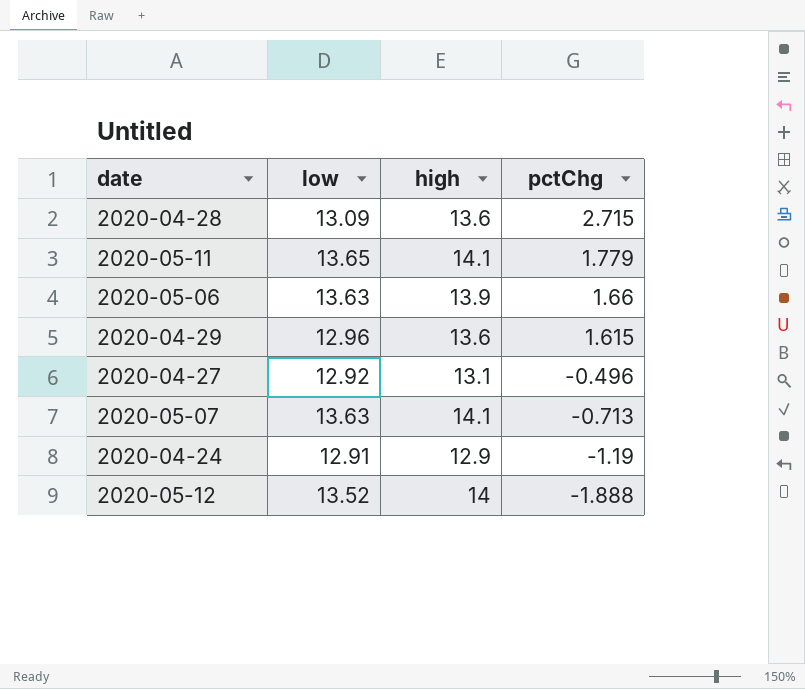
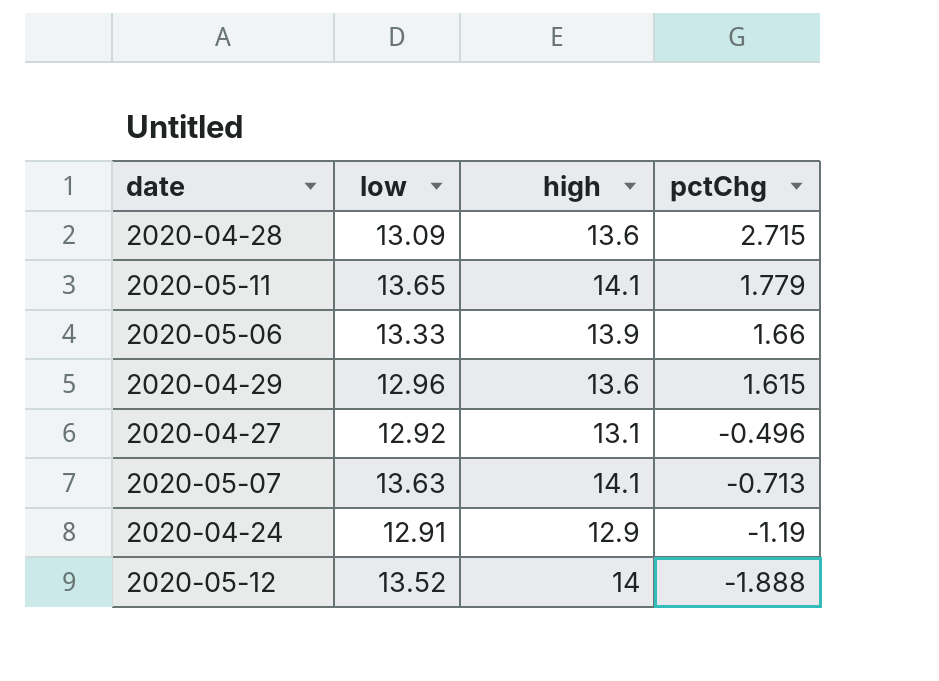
2020-05-06 | low: 13.63 -> 13.33

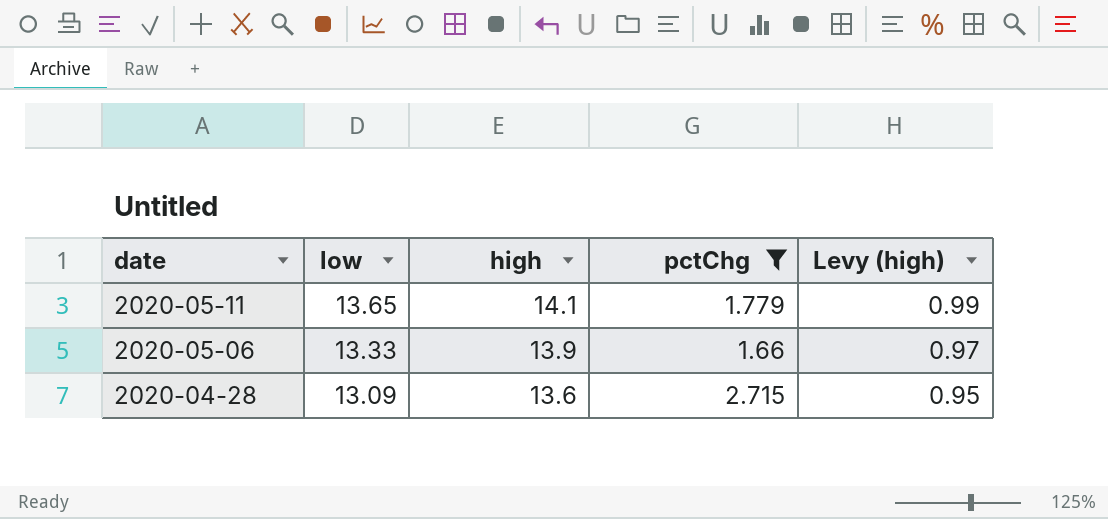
filter: none -> pctChg >= 1.66
row order: pctChg descending -> date descending
column Levy (high) | formula: none -> [high] * 0.07

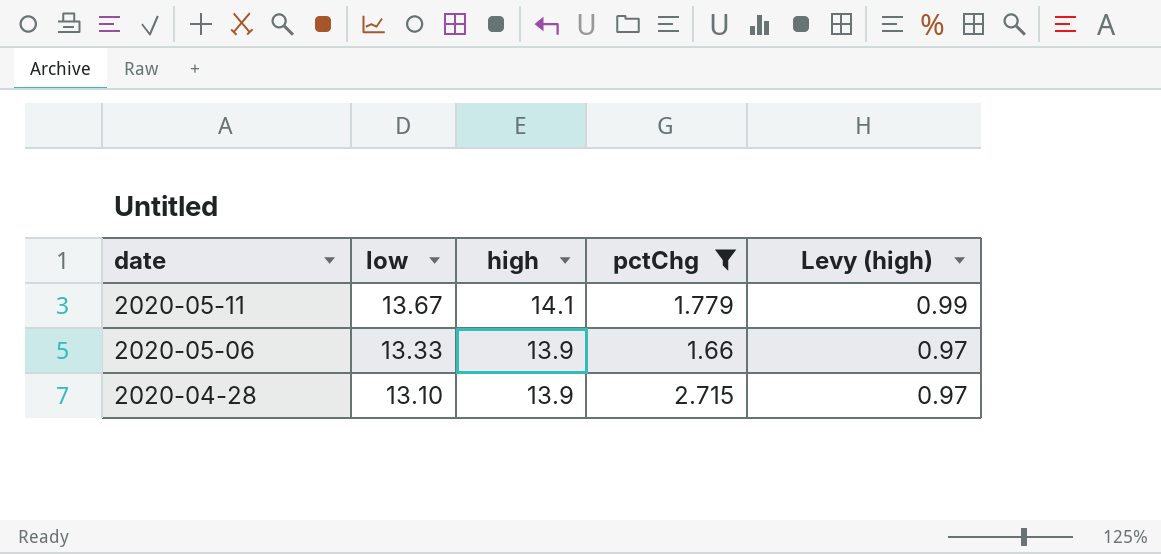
2020-05-11 | low: 13.65 -> 13.67
2020-04-28 | low: 13.09 -> 13.10
2020-04-28 | high: 13.6 -> 13.9
2020-04-28 | Levy (high): 0.95 -> 0.97

